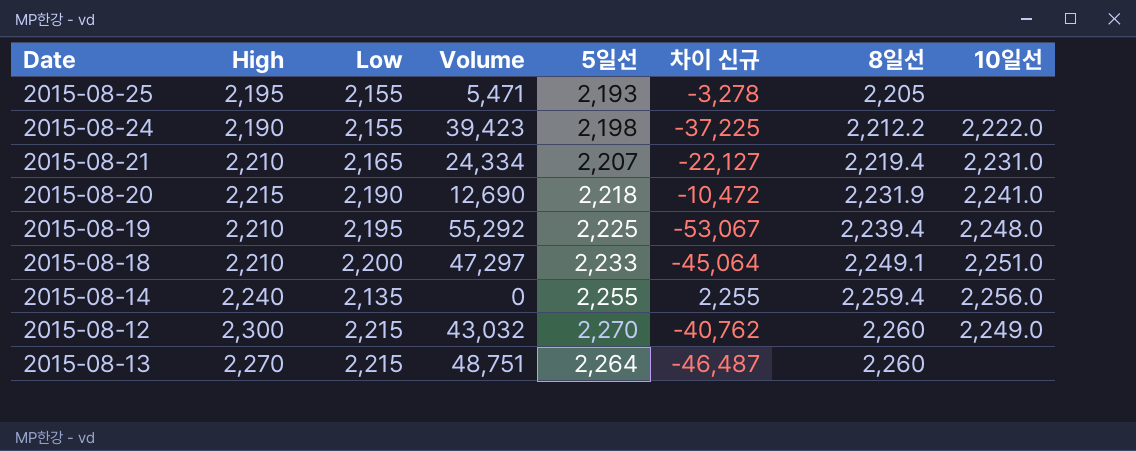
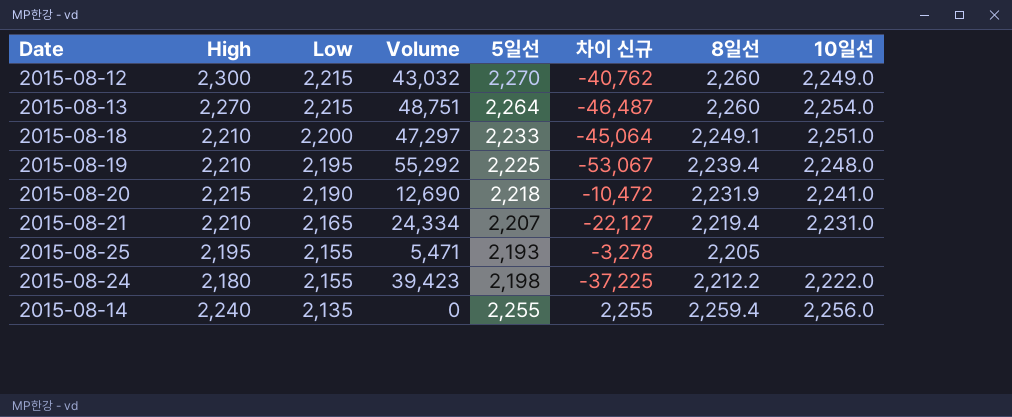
row order: 8일선 ascending -> Low descending
2015-08-13 | 10일선: none -> 2,254.0
2015-08-24 | High: 2,190 -> 2,180

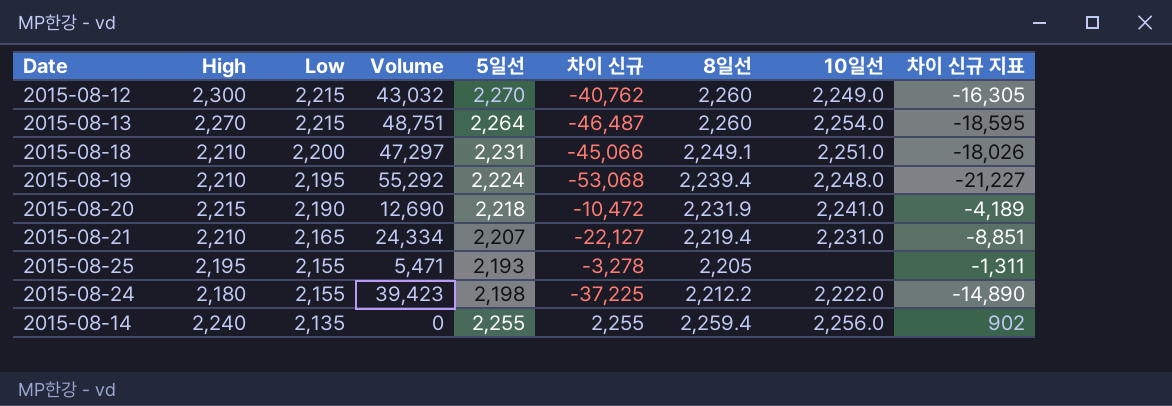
column 차이 신규 지표 | formula: none -> [차이 신규] * 0.4
2015-08-18 | 5일선: 2,233 -> 2,231
2015-08-18 | 차이 신규: -45,064 -> -45,066
2015-08-19 | 5일선: 2,225 -> 2,224
2015-08-19 | 차이 신규: -53,067 -> -53,068

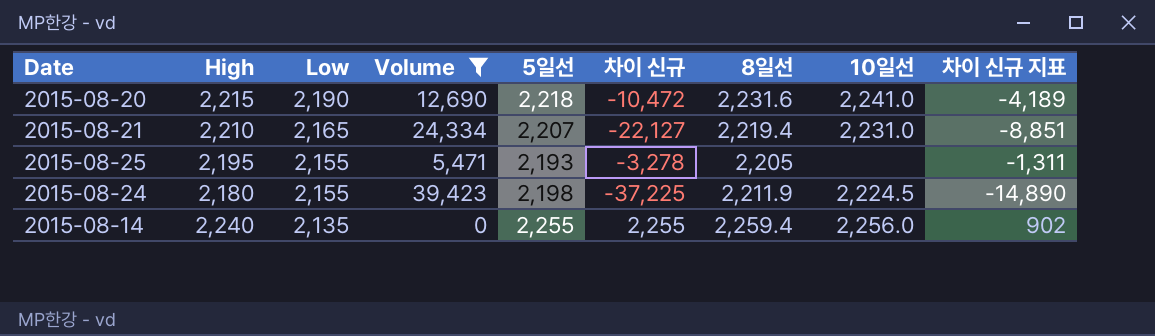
filter: none -> Volume <= 39,423
2015-08-20 | 8일선: 2,231.9 -> 2,231.6
2015-08-24 | 8일선: 2,212.2 -> 2,211.9
2015-08-24 | 10일선: 2,222.0 -> 2,224.5

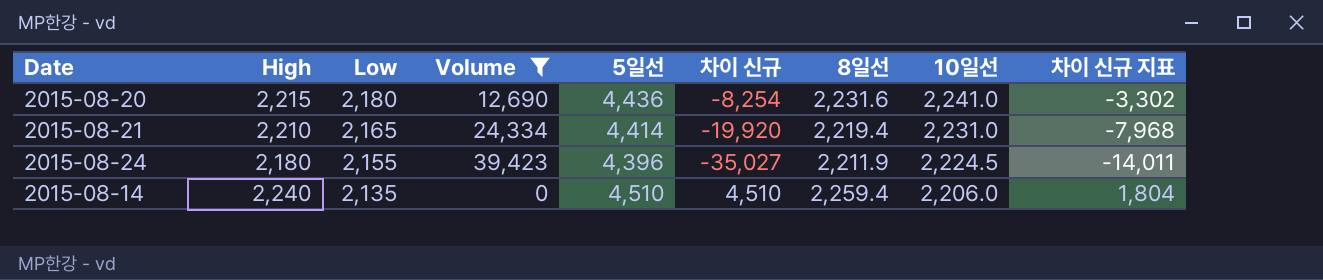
row 2015-08-25: 2,195 | 2,155 | 5,471 | 2,193 | -3,278 | 2,205 | none | -1,311 -> none
2015-08-20 | Low: 2,190 -> 2,180
2015-08-20 | 5일선: 2,218 -> 4,436
2015-08-20 | 차이 신규: -10,472 -> -8,254
2015-08-20 | 차이 신규 지표: -4,189 -> -3,302
2015-08-21 | 5일선: 2,207 -> 4,414
2015-08-21 | 차이 신규: -22,127 -> -19,920
2015-08-21 | 차이 신규 지표: -8,851 -> -7,968
2015-08-24 | 5일선: 2,198 -> 4,396
2015-08-24 | 차이 신규: -37,225 -> -35,027
2015-08-24 | 차이 신규 지표: -14,890 -> -14,011
2015-08-14 | 5일선: 2,255 -> 4,510
2015-08-14 | 차이 신규: 2,255 -> 4,510
2015-08-14 | 10일선: 2,256.0 -> 2,206.0
2015-08-14 | 차이 신규 지표: 902 -> 1,804

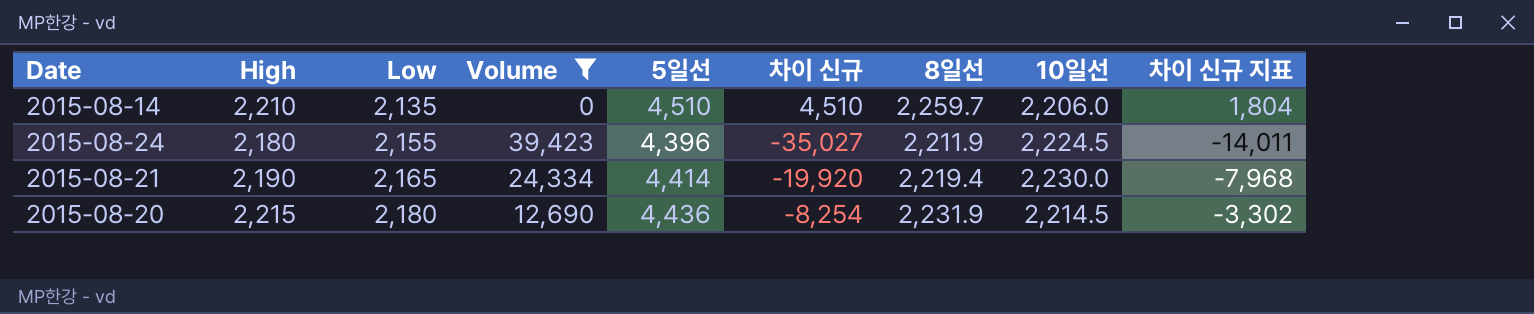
row order: Low descending -> Low ascending
2015-08-14 | High: 2,240 -> 2,210
2015-08-14 | 8일선: 2,259.4 -> 2,259.7
2015-08-21 | High: 2,210 -> 2,190
2015-08-21 | 10일선: 2,231.0 -> 2,230.0
2015-08-20 | 8일선: 2,231.6 -> 2,231.9
2015-08-20 | 10일선: 2,241.0 -> 2,214.5

